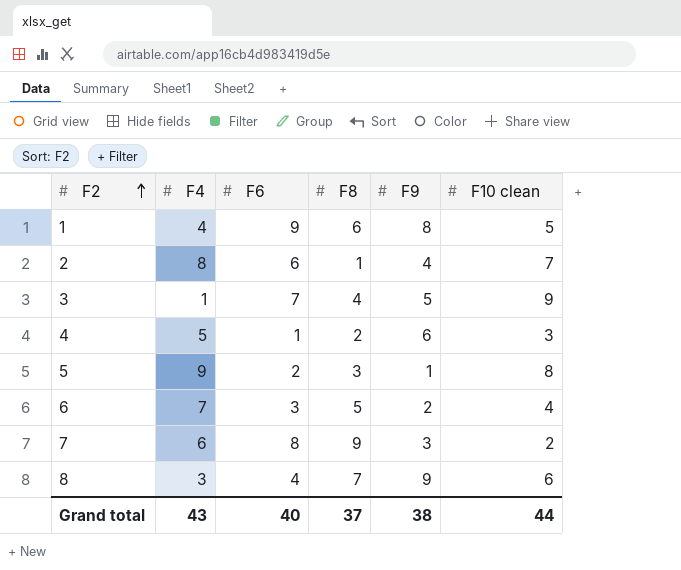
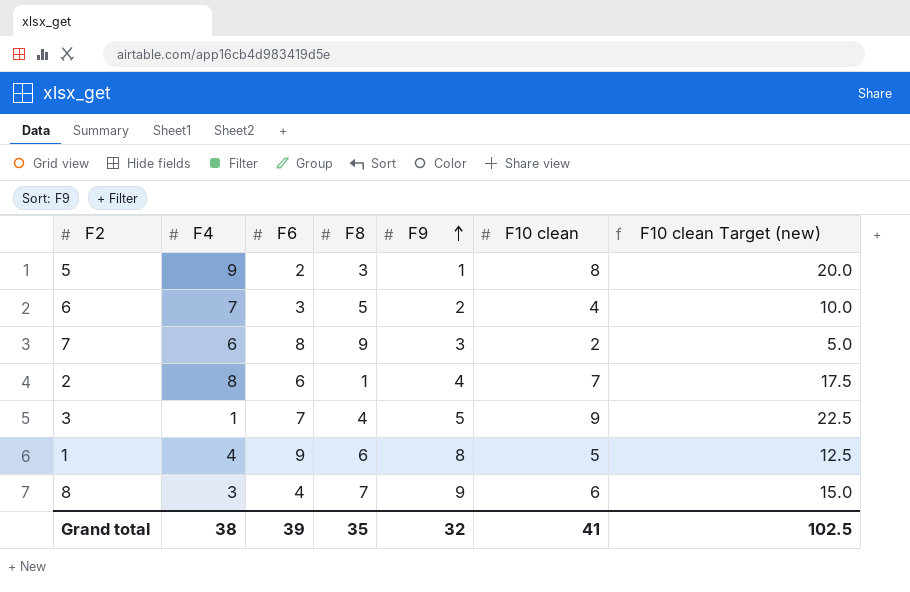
row order: F2 ascending -> F9 ascending
column F10 clean Target (new) | formula: none -> [F10 clean] * 2.5
row 4: 5 | 1 | 2 | 6 | 3 -> none
Grand total | F4: 43 -> 38
Grand total | F6: 40 -> 39
Grand total | F8: 37 -> 35
Grand total | F9: 38 -> 32
Grand total | F10 clean: 44 -> 41

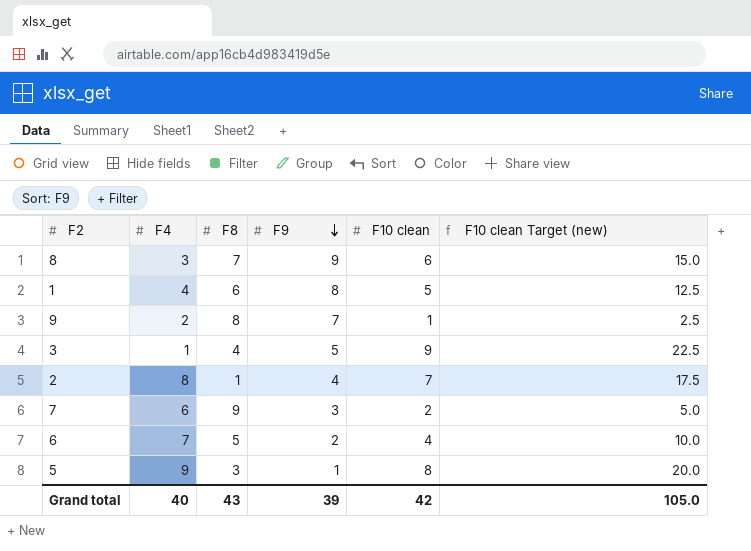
row order: F9 ascending -> F9 descending
column F6 | position: 3 -> none
row 9: none -> 2 | 8 | 7 | 1 | 2.5
Grand total | F4: 38 -> 40
Grand total | F8: 35 -> 43
Grand total | F9: 32 -> 39
Grand total | F10 clean: 41 -> 42
Grand total | F10 clean Target (new): 102.5 -> 105.0

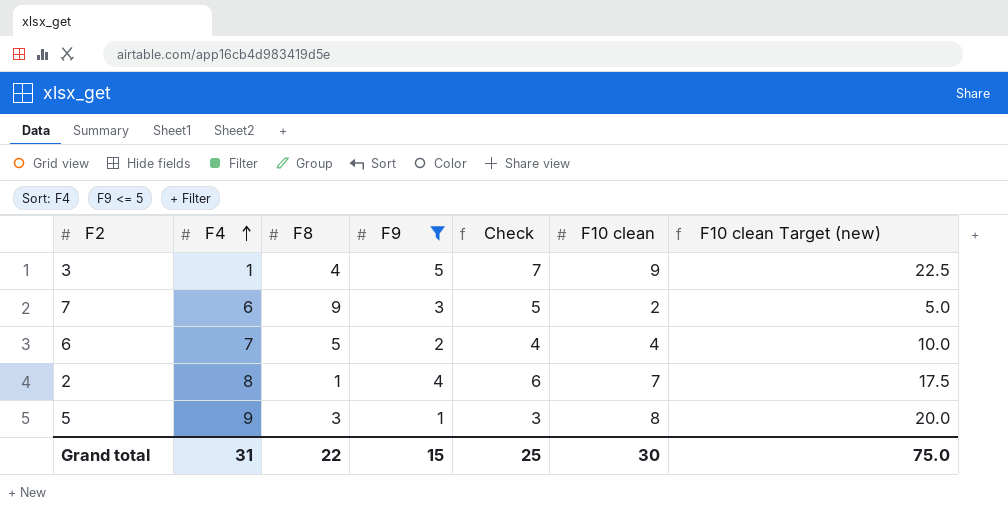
filter: none -> F9 <= 5
row order: F9 descending -> F4 ascending
column Check | formula: none -> [F9] + 2
Grand total | F4: 40 -> 31
Grand total | F8: 43 -> 22
Grand total | F9: 39 -> 15
Grand total | F10 clean: 42 -> 30
Grand total | F10 clean Target (new): 105.0 -> 75.0

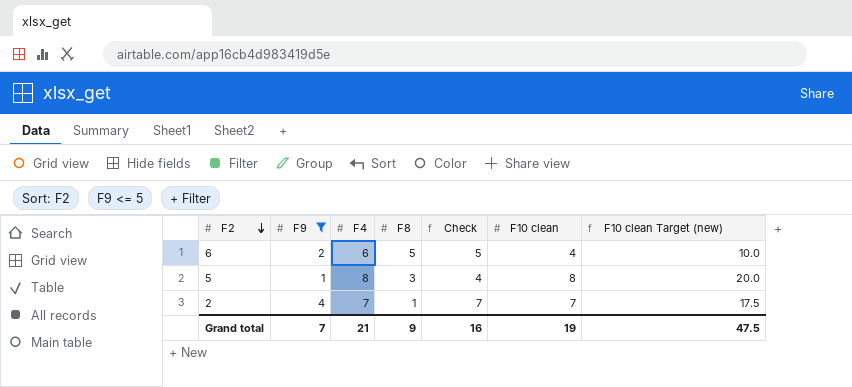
row order: F4 ascending -> F2 descending
column F9 | position: 4 -> 2
column Check | formula: [F9] + 2 -> [F9] + 3
row 3: 1 | 4 | 5 | 7 | 9 | 22.5 -> none
row 7: 6 | 9 | 3 | 5 | 2 | 5.0 -> none
6 | F4: 7 -> 6
5 | F4: 9 -> 8
2 | F4: 8 -> 7
Grand total | F9: 15 -> 7
Grand total | F4: 31 -> 21
Grand total | F8: 22 -> 9
Grand total | Check: 25 -> 16
Grand total | F10 clean: 30 -> 19
Grand total | F10 clean Target (new): 75.0 -> 47.5

